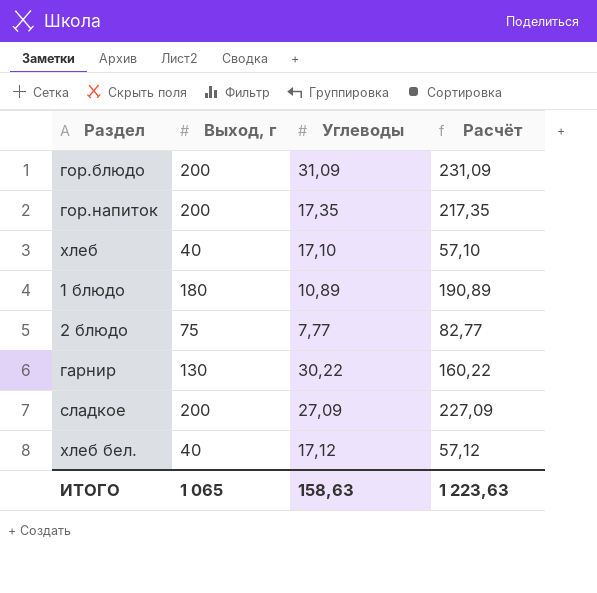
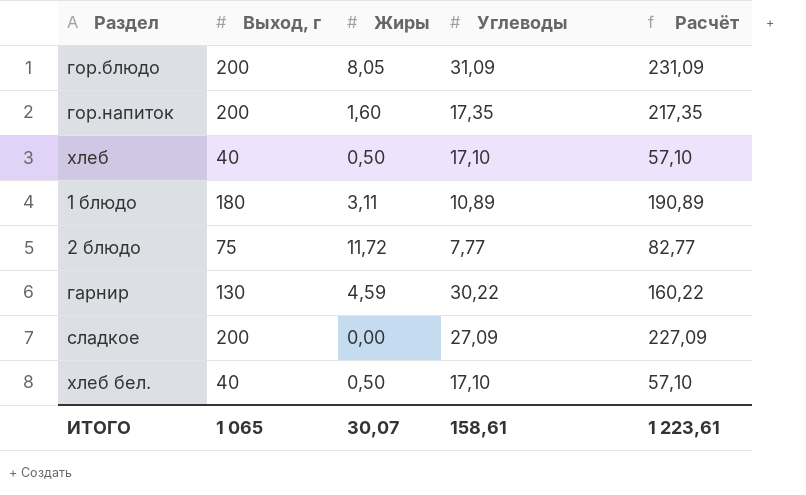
column Жиры | position: none -> 3
хлеб бел. | Углеводы: 17,12 -> 17,10
хлеб бел. | Расчёт: 57,12 -> 57,10
ИТОГО | Углеводы: 158,63 -> 158,61
ИТОГО | Расчёт: 1 223,63 -> 1 223,61

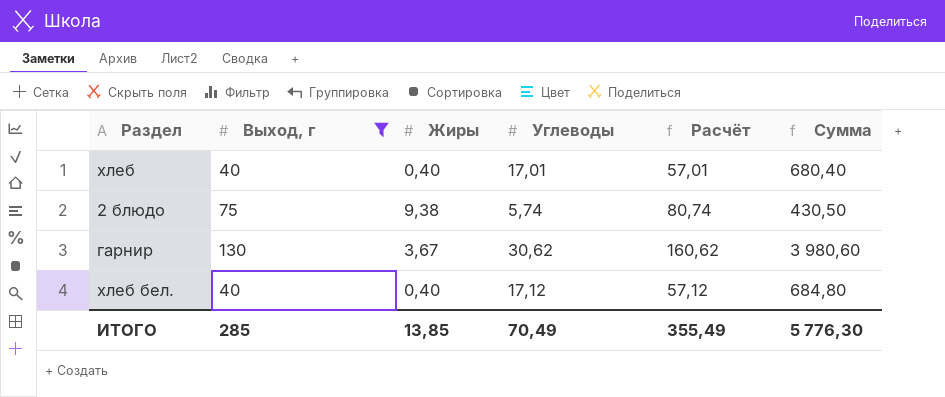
filter: none -> Выход, г <= 130
column Сумма | formula: none -> [Выход, г] * [Углеводы]
хлеб | Жиры: 0,50 -> 0,40
хлеб | Углеводы: 17,10 -> 17,01
хлеб | Расчёт: 57,10 -> 57,01
2 блюдо | Жиры: 11,72 -> 9,38
2 блюдо | Углеводы: 7,77 -> 5,74
2 блюдо | Расчёт: 82,77 -> 80,74
гарнир | Жиры: 4,59 -> 3,67
гарнир | Углеводы: 30,22 -> 30,62
гарнир | Расчёт: 160,22 -> 160,62
хлеб бел. | Жиры: 0,50 -> 0,40
хлеб бел. | Углеводы: 17,10 -> 17,12
хлеб бел. | Расчёт: 57,10 -> 57,12
ИТОГО | Выход, г: 1 065 -> 285
ИТОГО | Жиры: 30,07 -> 13,85
ИТОГО | Углеводы: 158,61 -> 70,49
ИТОГО | Расчёт: 1 223,61 -> 355,49

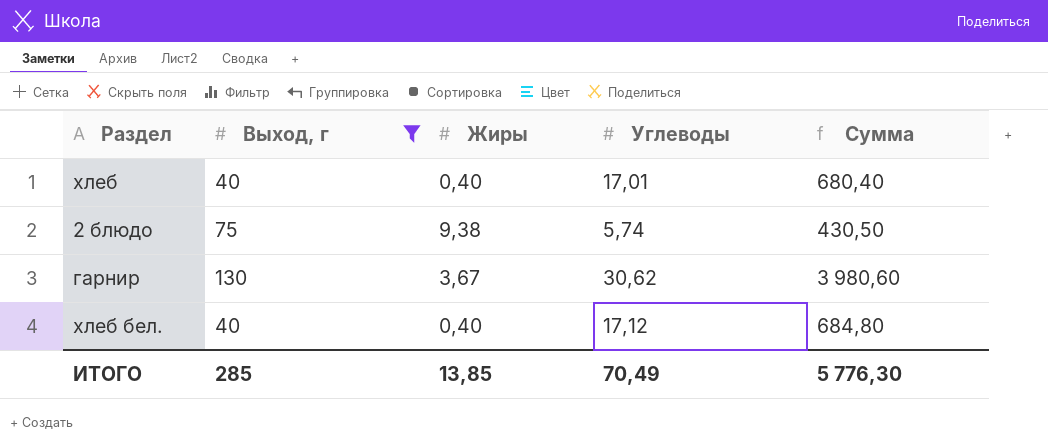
column Расчёт | formula: [Выход, г] + [Углеводы] -> none

